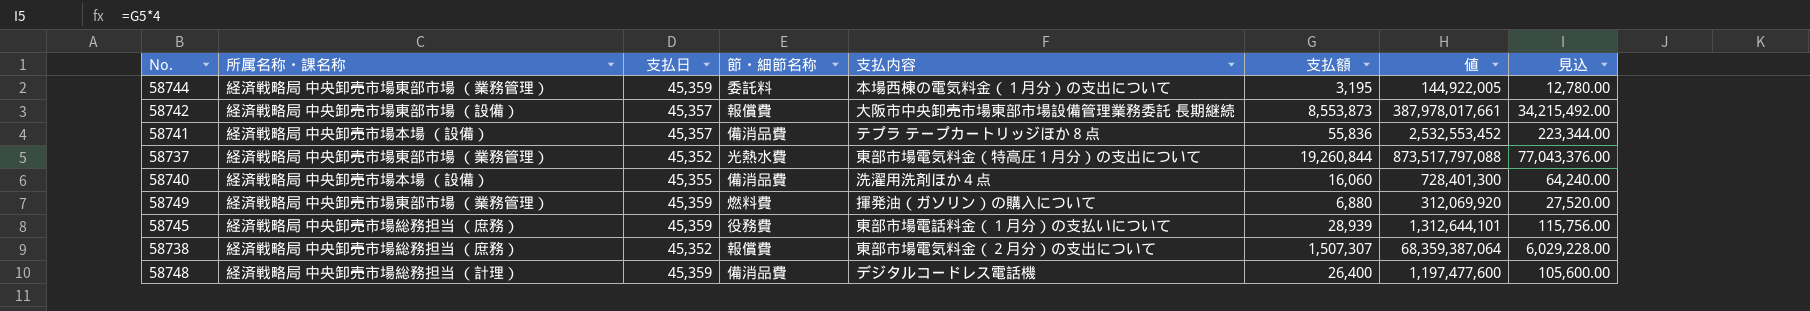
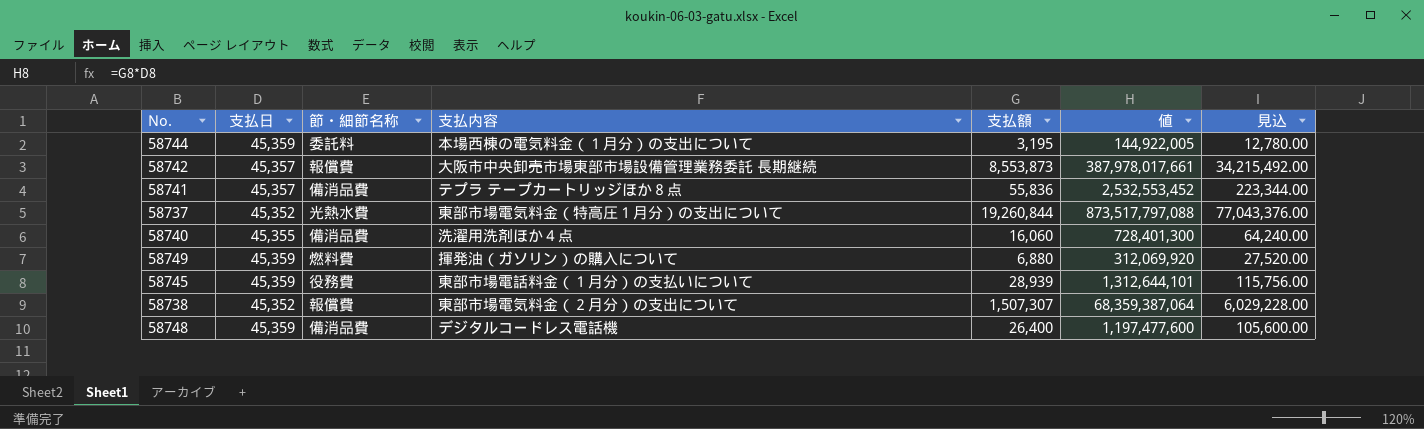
column 所属名称・課名称 | position: 2 -> none

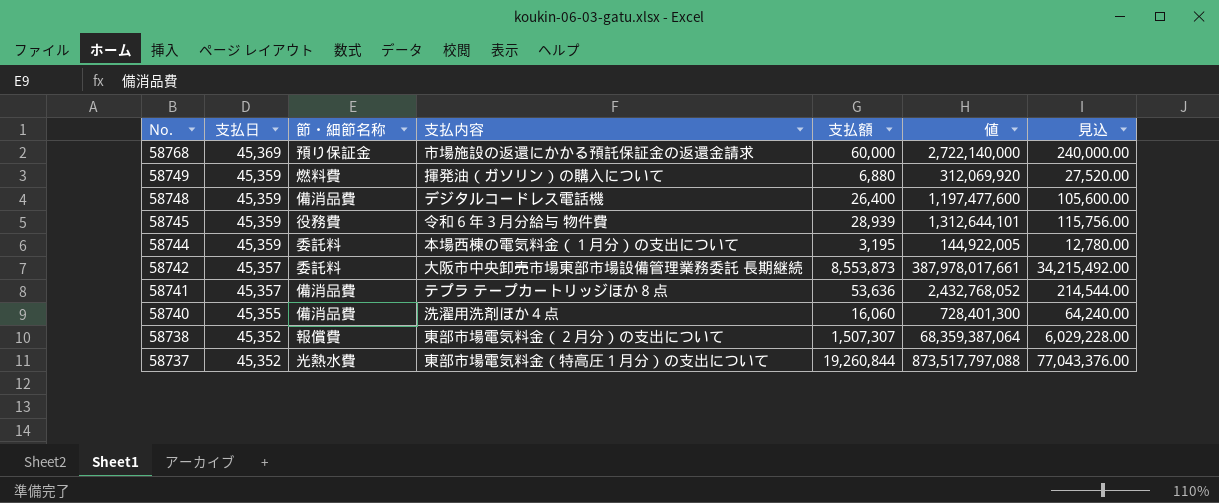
row order: none -> No. descending
row 58768: none -> 45,369 | 預り保証金 | 市場施設の返還にかかる預託保証金の返還金請求 | 60,000 | 2,722,140,000 | 240,000.00
58745 | 支払内容: 東部市場電話料金（１月分）の支払いについて -> 令和６年３月分給与 物件費
58742 | 節・細節名称: 報償費 -> 委託料
58741 | 支払額: 55,836 -> 53,636
58741 | 値: 2,532,553,452 -> 2,432,768,052
58741 | 見込: 223,344.00 -> 214,544.00

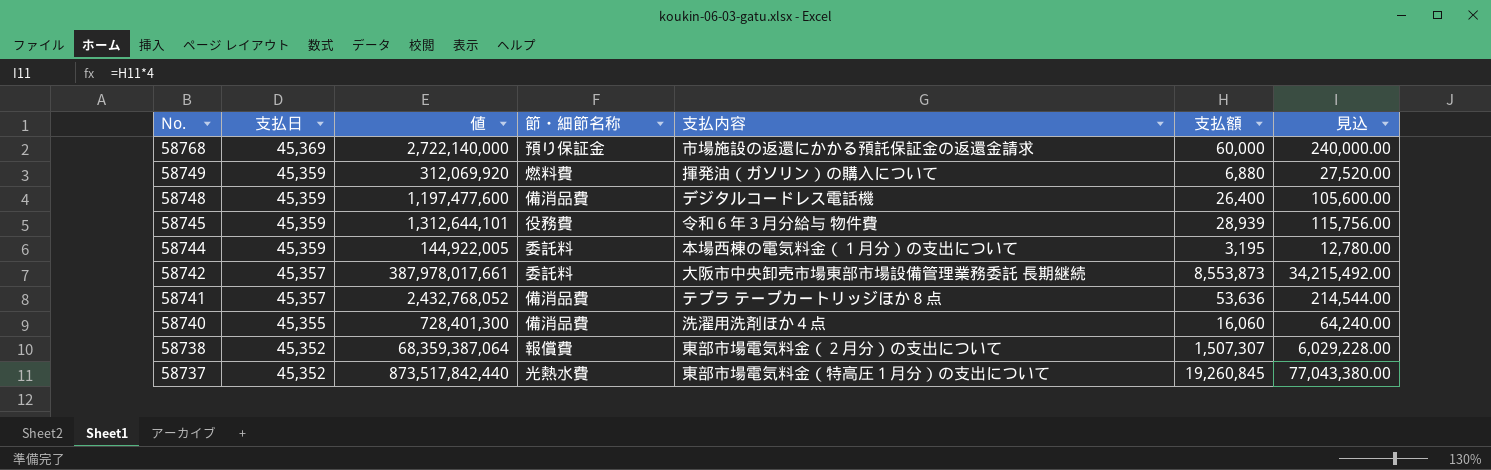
column 値 | position: 6 -> 3
58737 | 値: 873,517,797,088 -> 873,517,842,440
58737 | 支払額: 19,260,844 -> 19,260,845
58737 | 見込: 77,043,376.00 -> 77,043,380.00

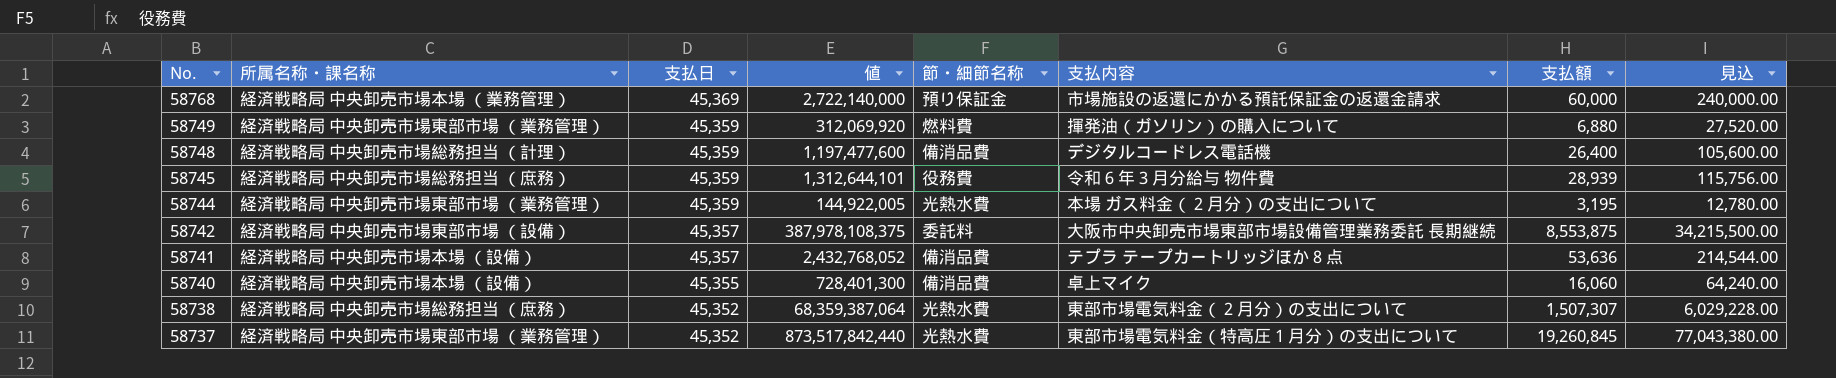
column 所属名称・課名称 | position: none -> 2
58744 | 節・細節名称: 委託料 -> 光熱水費
58744 | 支払内容: 本場西棟の電気料金（１月分）の支出について -> 本場 ガス料金（２月分）の支出について
58742 | 値: 387,978,017,661 -> 387,978,108,375
58742 | 支払額: 8,553,873 -> 8,553,875
58742 | 見込: 34,215,492.00 -> 34,215,500.00
58740 | 支払内容: 洗濯用洗剤ほか４点 -> 卓上マイク
58738 | 節・細節名称: 報償費 -> 光熱水費

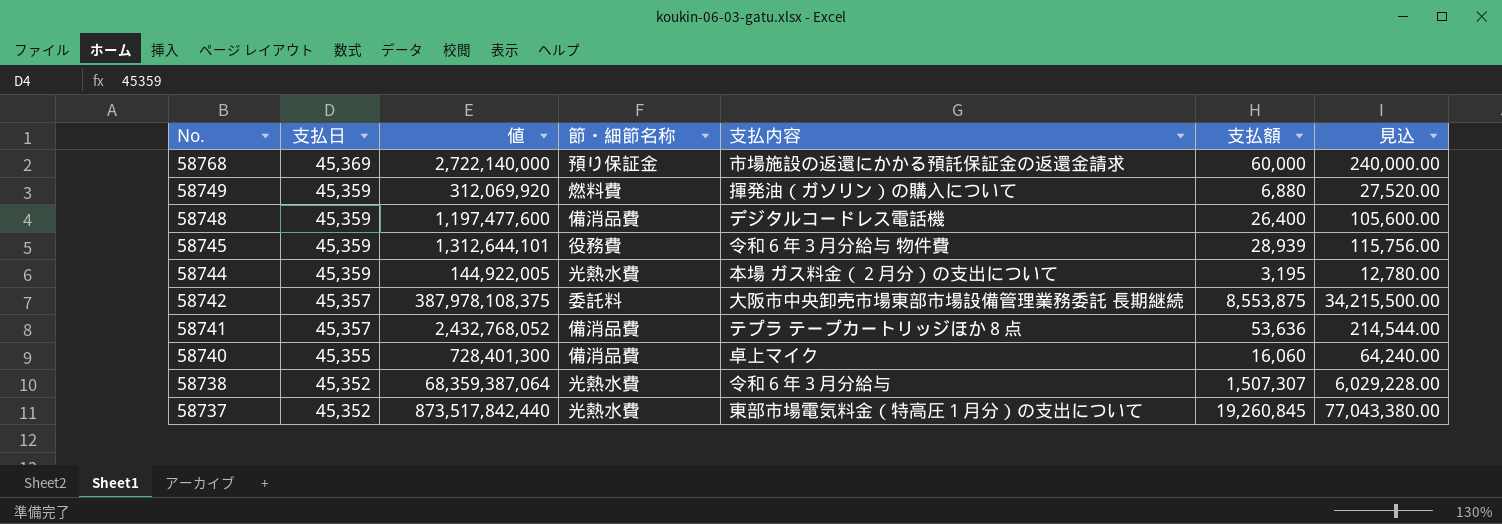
column 所属名称・課名称 | position: 2 -> none
58738 | 支払内容: 東部市場電気料金（２月分）の支出について -> 令和６年３月分給与

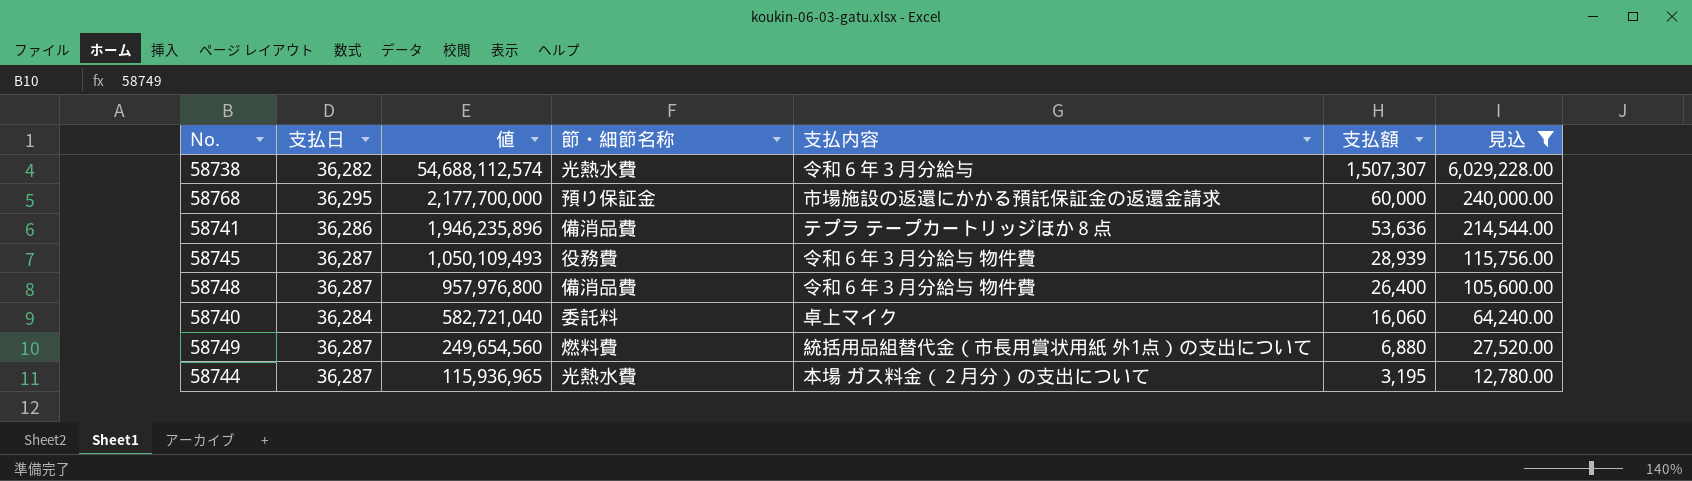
filter: none -> 見込 <= 6,029,228.00
row order: No. descending -> 値 descending
58738 | 支払日: 45,352 -> 36,282
58738 | 値: 68,359,387,064 -> 54,688,112,574
58768 | 支払日: 45,369 -> 36,295
58768 | 値: 2,722,140,000 -> 2,177,700,000
58741 | 支払日: 45,357 -> 36,286
58741 | 値: 2,432,768,052 -> 1,946,235,896
58745 | 支払日: 45,359 -> 36,287
58745 | 値: 1,312,644,101 -> 1,050,109,493
58748 | 支払日: 45,359 -> 36,287
58748 | 値: 1,197,477,600 -> 957,976,800
58748 | 支払内容: デジタルコードレス電話機 -> 令和６年３月分給与 物件費
58740 | 支払日: 45,355 -> 36,284
58740 | 値: 728,401,300 -> 582,721,040
58740 | 節・細節名称: 備消品費 -> 委託料
58749 | 支払日: 45,359 -> 36,287
58749 | 値: 312,069,920 -> 249,654,560
58749 | 支払内容: 揮発油（ガソリン）の購入について -> 統括用品組替代金（市長用賞状用紙 外1点）の支出について
58744 | 支払日: 45,359 -> 36,287
58744 | 値: 144,922,005 -> 115,936,965

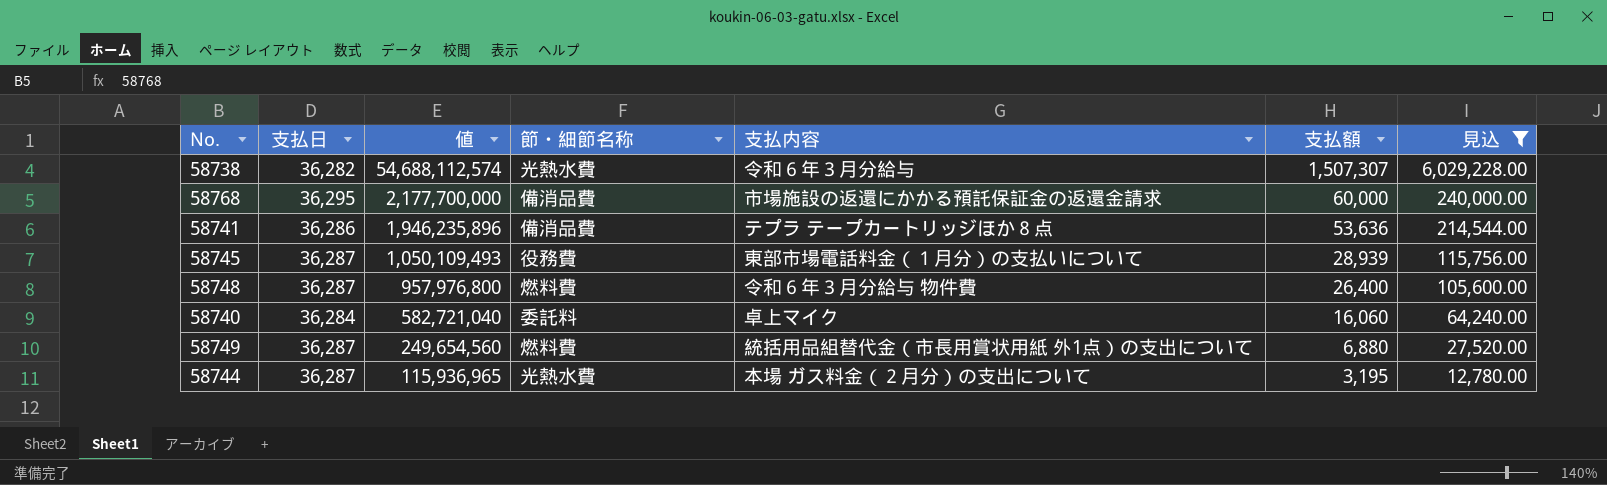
58768 | 節・細節名称: 預り保証金 -> 備消品費
58745 | 支払内容: 令和６年３月分給与 物件費 -> 東部市場電話料金（１月分）の支払いについて
58748 | 節・細節名称: 備消品費 -> 燃料費

